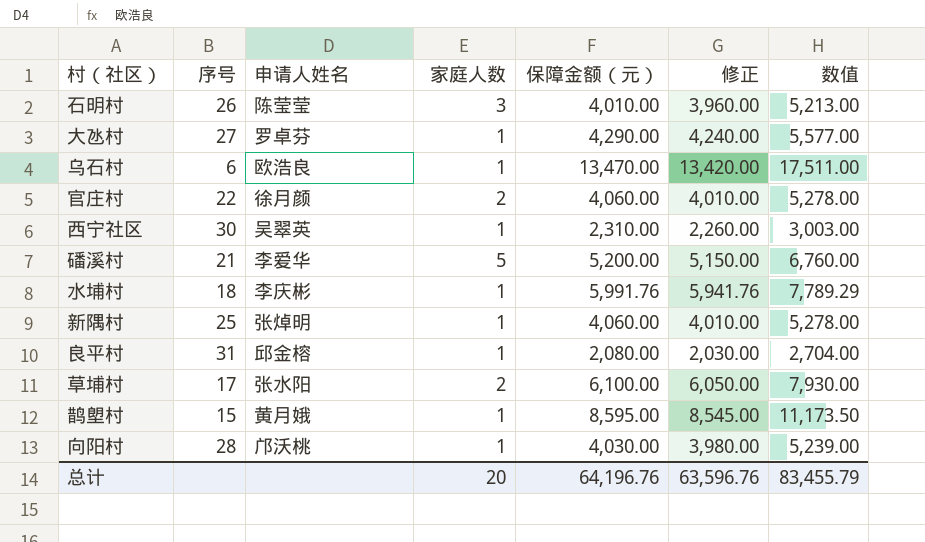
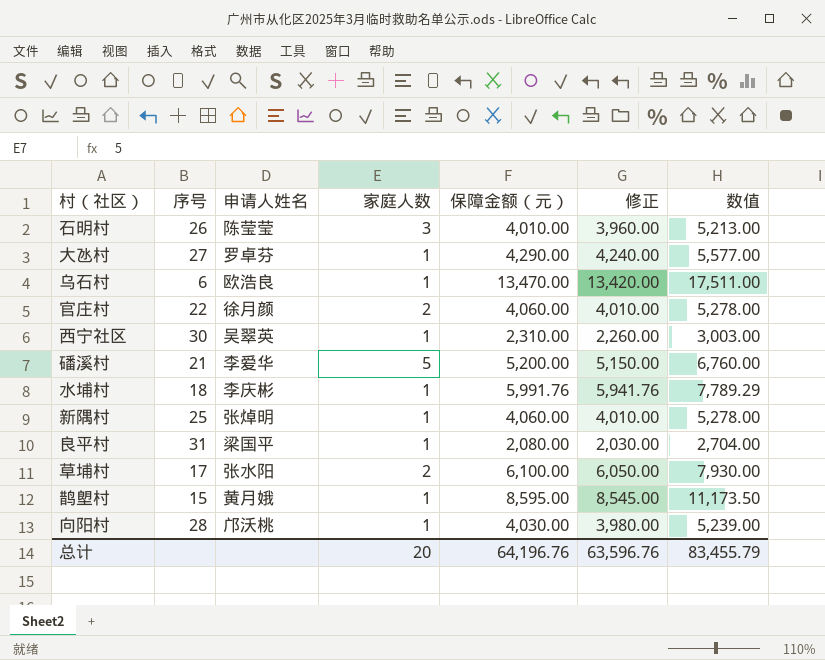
良平村 | 申请人姓名: 邱金榕 -> 梁国平

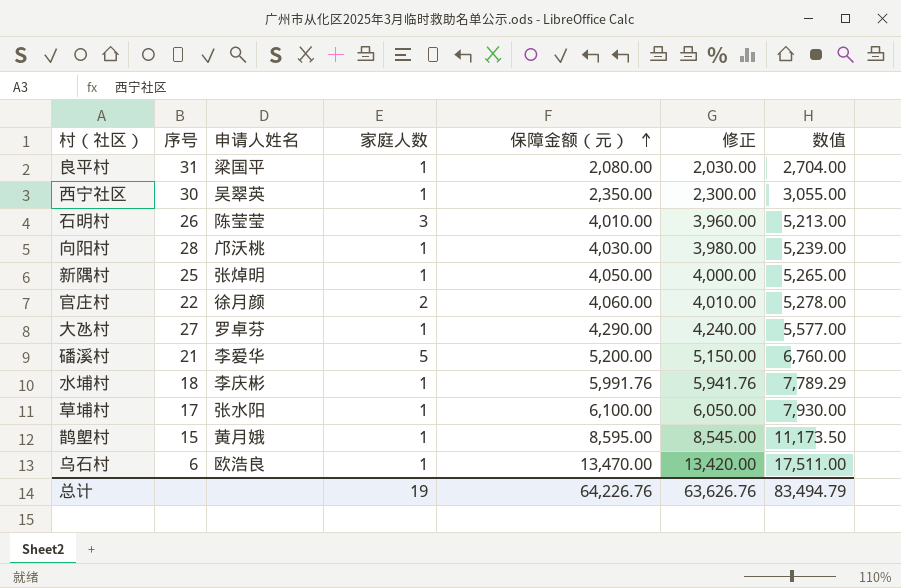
row order: none -> 保障金额（元） ascending
西宁社区 | 保障金额（元）: 2,310.00 -> 2,350.00
西宁社区 | 修正: 2,260.00 -> 2,300.00
西宁社区 | 数值: 3,003.00 -> 3,055.00
新隅村 | 保障金额（元）: 4,060.00 -> 4,050.00
新隅村 | 修正: 4,010.00 -> 4,000.00
新隅村 | 数值: 5,278.00 -> 5,265.00
草埔村 | 家庭人数: 2 -> 1
总计 | 家庭人数: 20 -> 19
总计 | 保障金额（元）: 64,196.76 -> 64,226.76
总计 | 修正: 63,596.76 -> 63,626.76
总计 | 数值: 83,455.79 -> 83,494.79

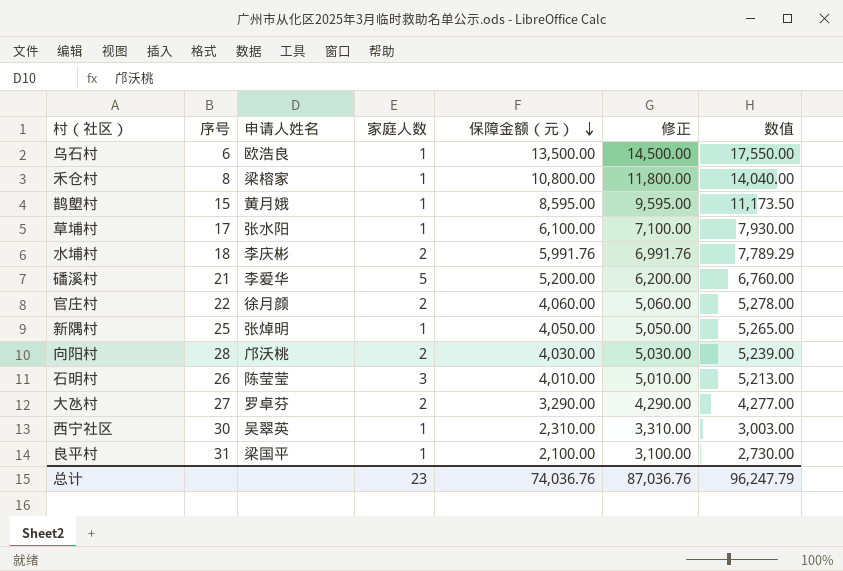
row order: 保障金额（元） ascending -> 保障金额（元） descending
column 修正 | formula: [保障金额（元）] - 50 -> [保障金额（元）] + 1000
乌石村 | 保障金额（元）: 13,470.00 -> 13,500.00
乌石村 | 数值: 17,511.00 -> 17,550.00
row 禾仓村: none -> 8 | 梁榕家 | 1 | 10,800.00 | 11,800.00 | 14,040.00
水埔村 | 家庭人数: 1 -> 2
向阳村 | 家庭人数: 1 -> 2
大氹村 | 家庭人数: 1 -> 2
大氹村 | 保障金额（元）: 4,290.00 -> 3,290.00
大氹村 | 数值: 5,577.00 -> 4,277.00
西宁社区 | 保障金额（元）: 2,350.00 -> 2,310.00
西宁社区 | 数值: 3,055.00 -> 3,003.00
良平村 | 保障金额（元）: 2,080.00 -> 2,100.00
良平村 | 数值: 2,704.00 -> 2,730.00
总计 | 家庭人数: 19 -> 23
总计 | 保障金额（元）: 64,226.76 -> 74,036.76
总计 | 修正: 63,626.76 -> 87,036.76
总计 | 数值: 83,494.79 -> 96,247.79

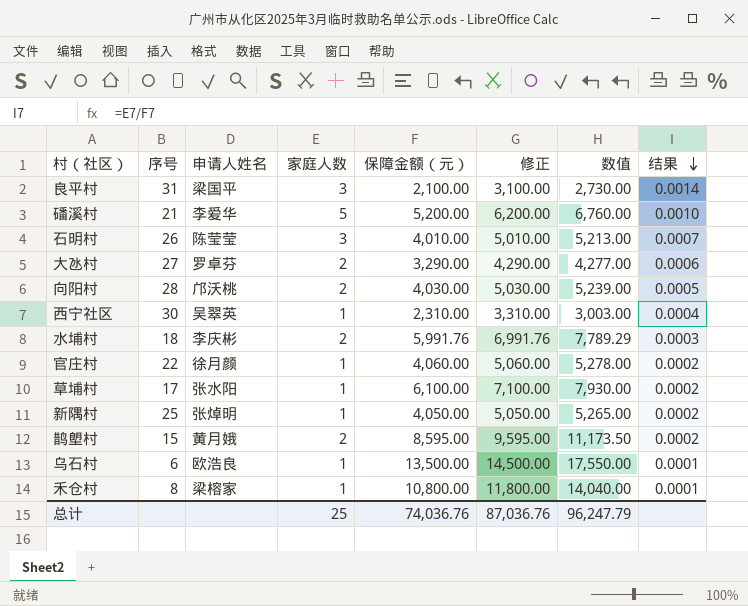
row order: 保障金额（元） descending -> 结果 descending
column 结果 | formula: none -> [家庭人数] / [保障金额（元）]
良平村 | 家庭人数: 1 -> 3
官庄村 | 家庭人数: 2 -> 1
鹊塱村 | 家庭人数: 1 -> 2
总计 | 家庭人数: 23 -> 25

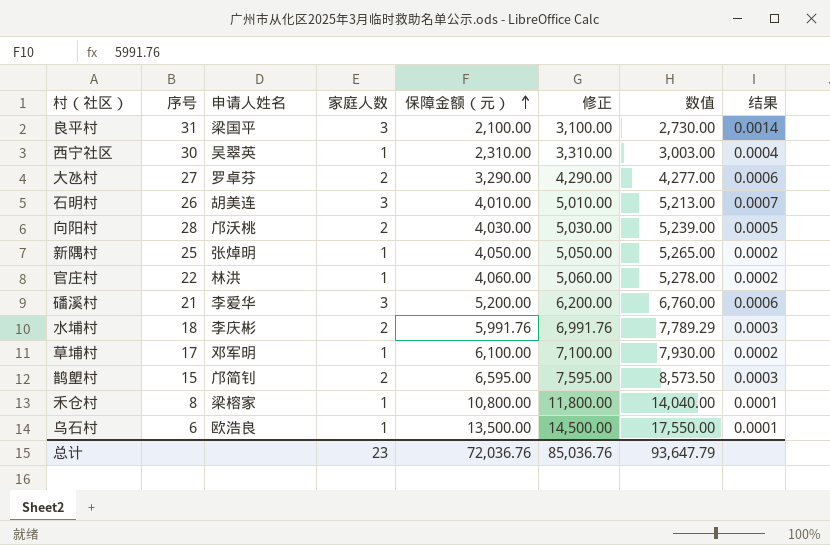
row order: 结果 descending -> 保障金额（元） ascending
石明村 | 申请人姓名: 陈莹莹 -> 胡美连
官庄村 | 申请人姓名: 徐月颜 -> 林洪
磻溪村 | 家庭人数: 5 -> 3
磻溪村 | 结果: 0.0010 -> 0.0006
草埔村 | 申请人姓名: 张水阳 -> 邓军明
鹊塱村 | 申请人姓名: 黄月娥 -> 邝简钊
鹊塱村 | 保障金额（元）: 8,595.00 -> 6,595.00
鹊塱村 | 修正: 9,595.00 -> 7,595.00
鹊塱村 | 数值: 11,173.50 -> 8,573.50
鹊塱村 | 结果: 0.0002 -> 0.0003
总计 | 家庭人数: 25 -> 23
总计 | 保障金额（元）: 74,036.76 -> 72,036.76
总计 | 修正: 87,036.76 -> 85,036.76
总计 | 数值: 96,247.79 -> 93,647.79

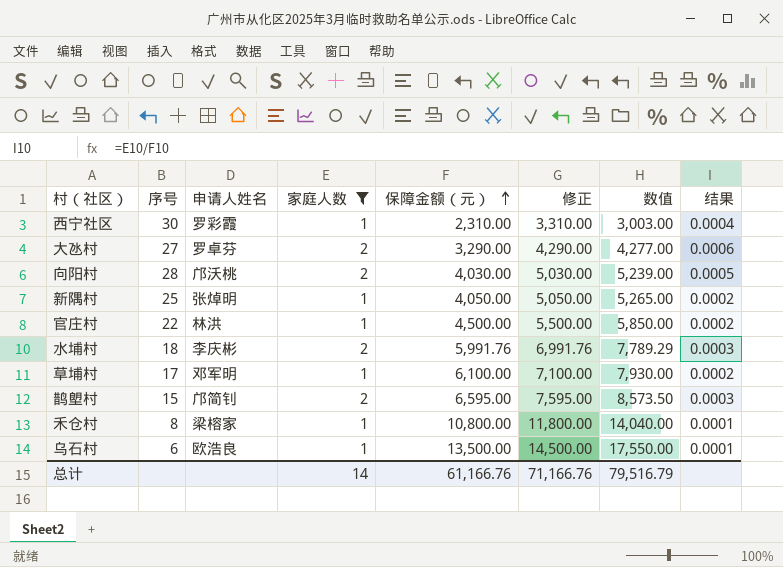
filter: none -> 家庭人数 != 3
西宁社区 | 申请人姓名: 吴翠英 -> 罗彩霞
官庄村 | 保障金额（元）: 4,060.00 -> 4,500.00
官庄村 | 修正: 5,060.00 -> 5,500.00
官庄村 | 数值: 5,278.00 -> 5,850.00
总计 | 家庭人数: 23 -> 14
总计 | 保障金额（元）: 72,036.76 -> 61,166.76
总计 | 修正: 85,036.76 -> 71,166.76
总计 | 数值: 93,647.79 -> 79,516.79

